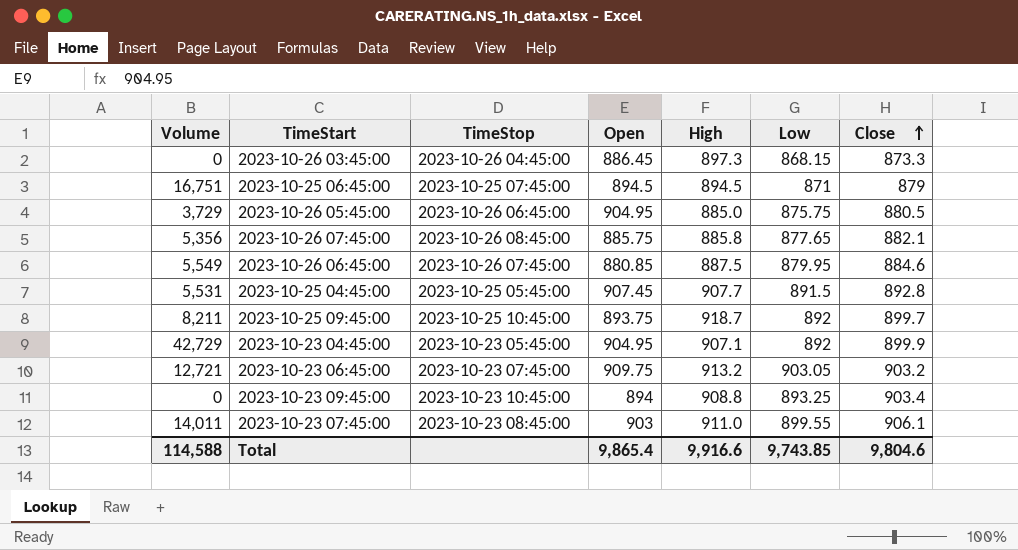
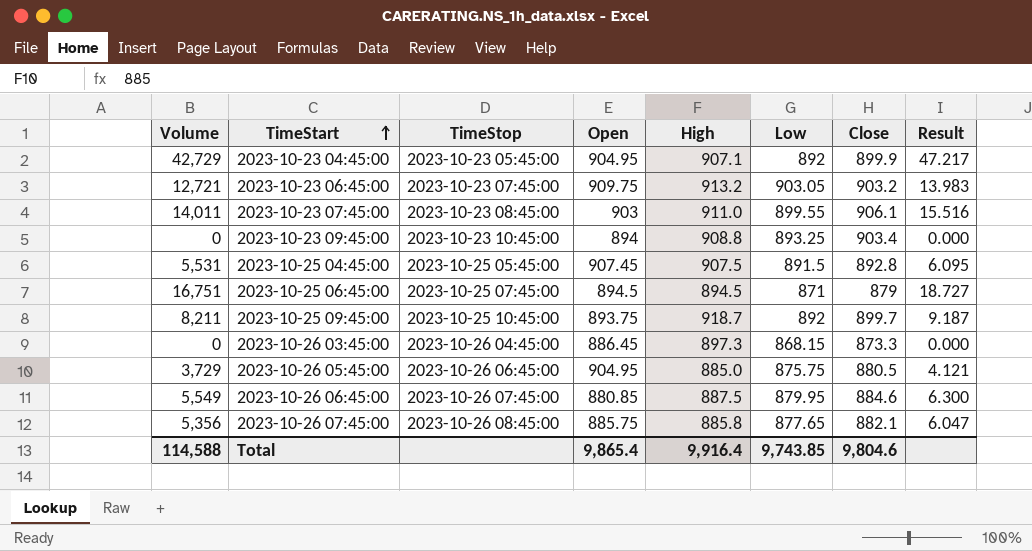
row order: Close ascending -> TimeStart ascending
column Result | formula: none -> [Volume] / [Open]
2023-10-25 04:45:00 | High: 907.7 -> 907.5
Total | High: 9,916.6 -> 9,916.4

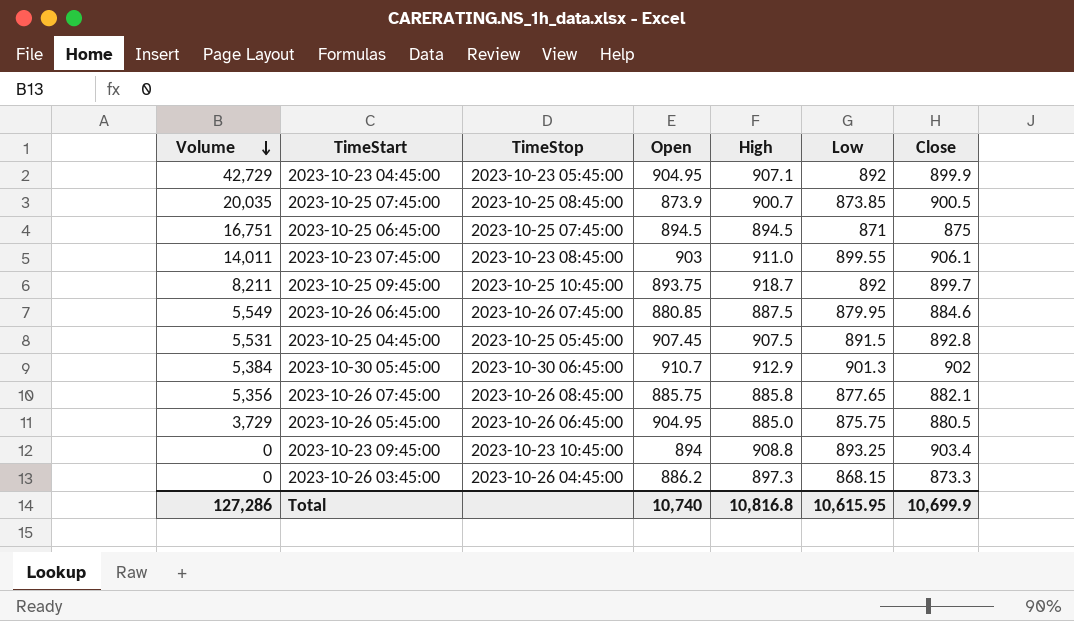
row order: TimeStart ascending -> Volume descending
column Result | formula: [Volume] / [Open] -> none
row 2023-10-23 06:45:00: 12,721 | 2023-10-23 07:45:00 | 909.75 | 913.2 | 903.05 | 903.2 | 13.983 -> none
row 2023-10-25 07:45:00: none -> 20,035 | 2023-10-25 08:45:00 | 873.9 | 900.7 | 873.85 | 900.5
2023-10-25 06:45:00 | Close: 879 -> 875
row 2023-10-30 05:45:00: none -> 5,384 | 2023-10-30 06:45:00 | 910.7 | 912.9 | 901.3 | 902
2023-10-26 03:45:00 | Open: 886.45 -> 886.2
Total | Volume: 114,588 -> 127,286
Total | Open: 9,865.4 -> 10,740
Total | High: 9,916.4 -> 10,816.8
Total | Low: 9,743.85 -> 10,615.95
Total | Close: 9,804.6 -> 10,699.9

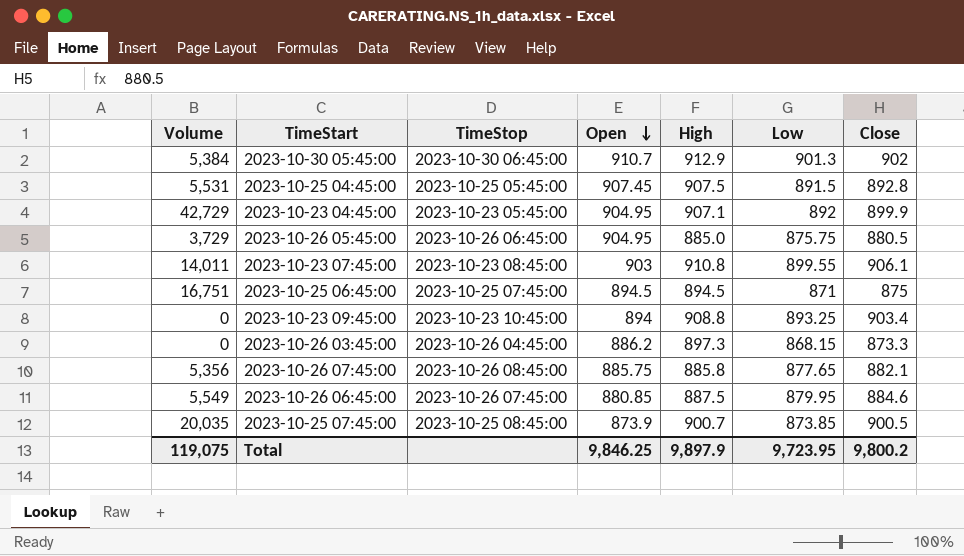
row order: Volume descending -> Open descending
row 2023-10-25 09:45:00: 8,211 | 2023-10-25 10:45:00 | 893.75 | 918.7 | 892 | 899.7 -> none
2023-10-23 07:45:00 | High: 911.0 -> 910.8
Total | Volume: 127,286 -> 119,075
Total | Open: 10,740 -> 9,846.25
Total | High: 10,816.8 -> 9,897.9
Total | Low: 10,615.95 -> 9,723.95
Total | Close: 10,699.9 -> 9,800.2

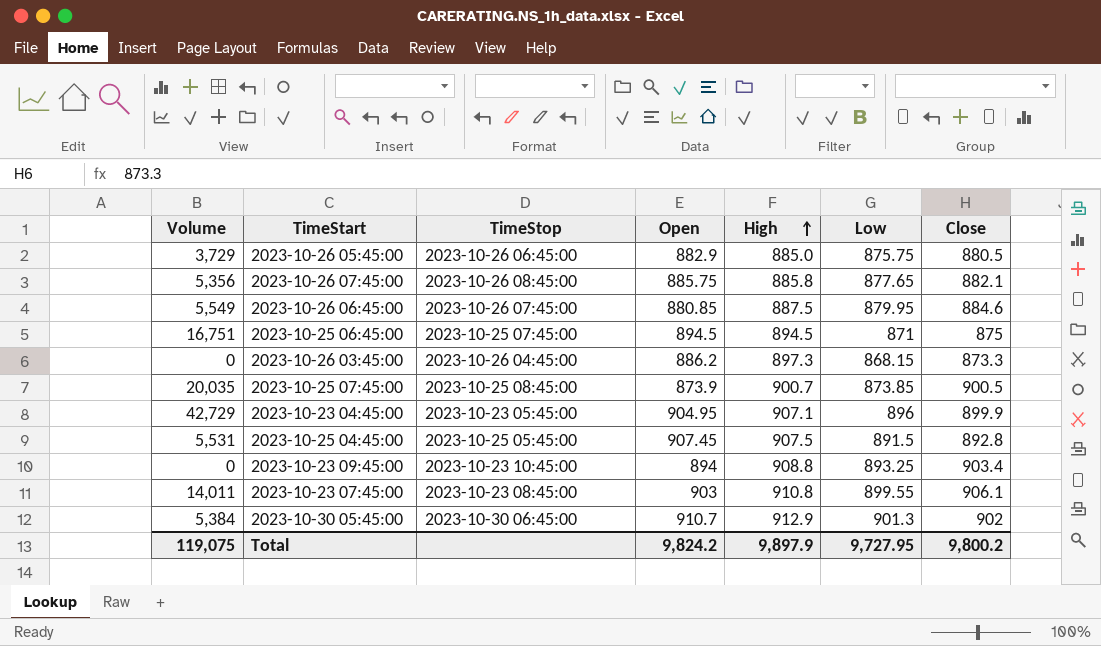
row order: Open descending -> High ascending
2023-10-26 05:45:00 | Open: 904.95 -> 882.9
2023-10-23 04:45:00 | Low: 892 -> 896
Total | Open: 9,846.25 -> 9,824.2
Total | Low: 9,723.95 -> 9,727.95

